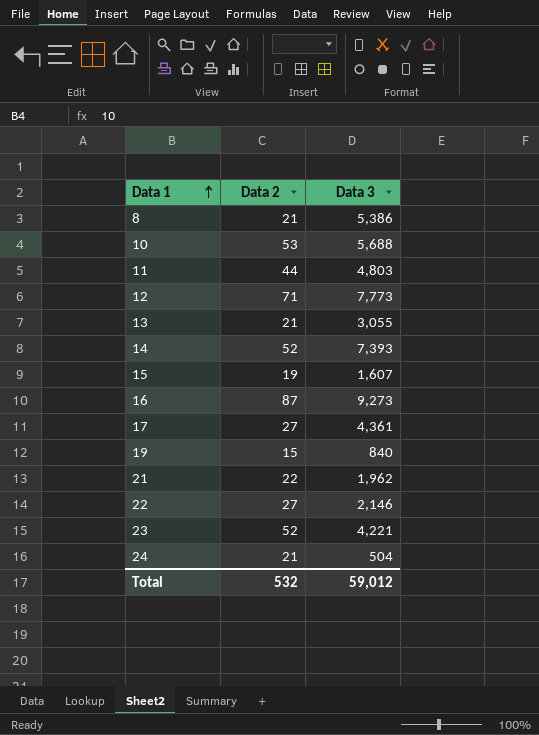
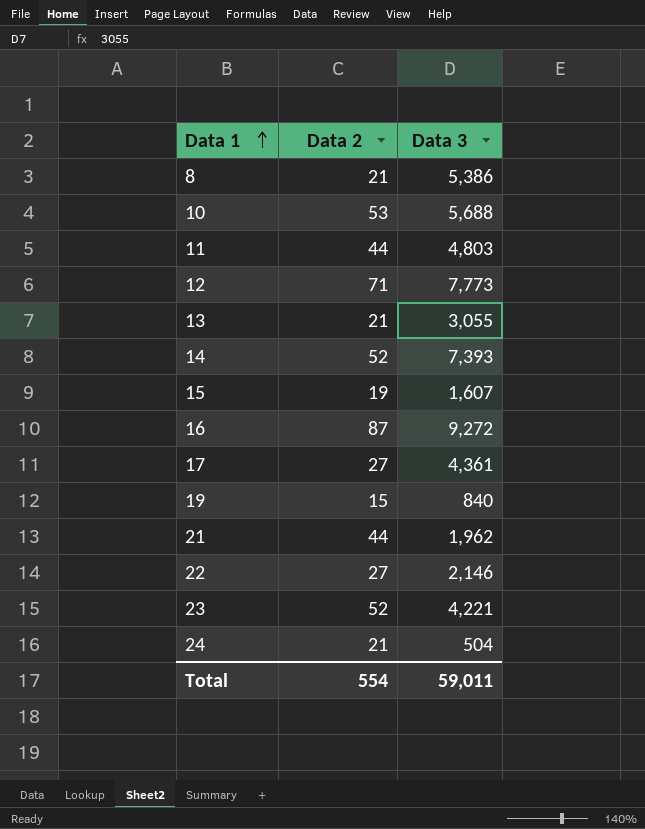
16 | Data 3: 9,273 -> 9,272
21 | Data 2: 22 -> 44
Total | Data 2: 532 -> 554
Total | Data 3: 59,012 -> 59,011

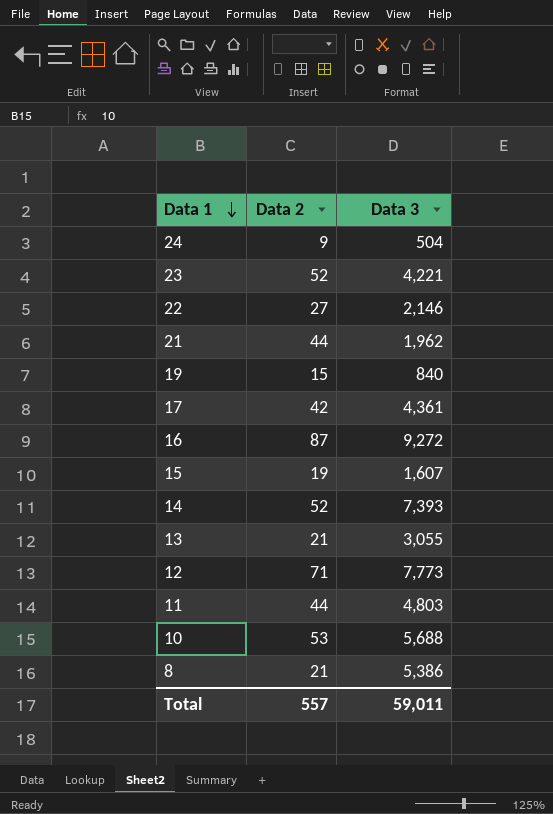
row order: Data 1 ascending -> Data 1 descending
24 | Data 2: 21 -> 9
17 | Data 2: 27 -> 42
Total | Data 2: 554 -> 557

